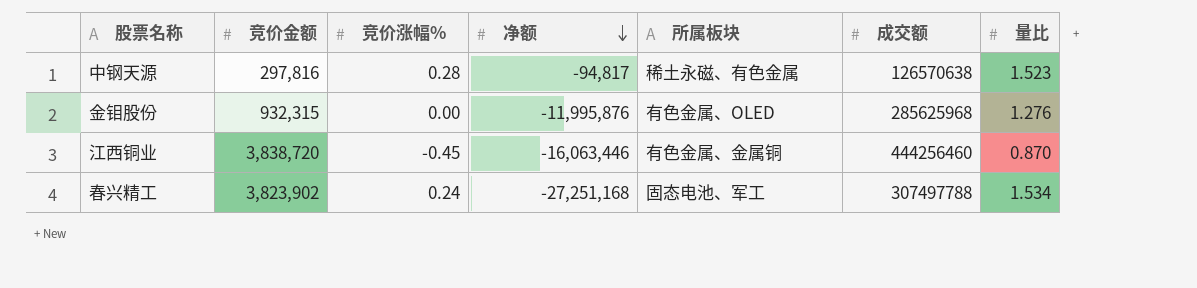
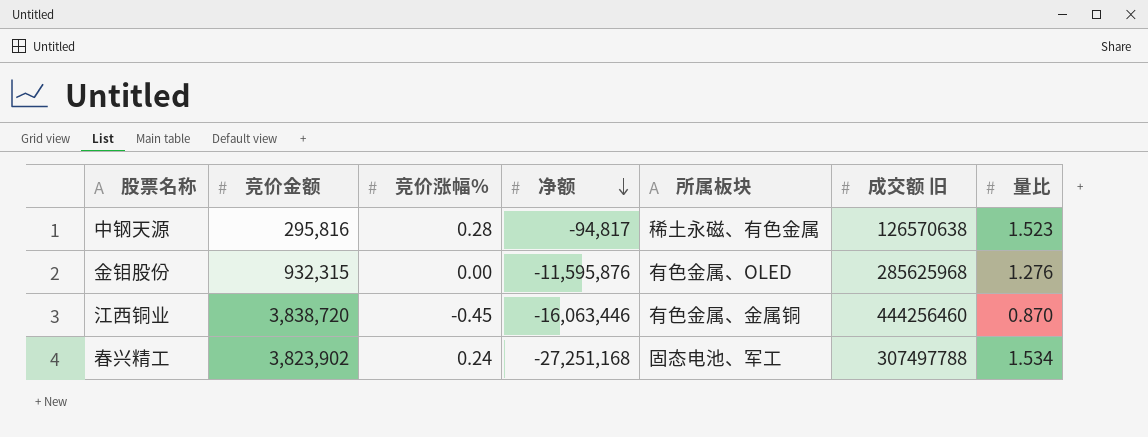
column name: 成交额 -> 成交额 旧
中钢天源 | 竞价金额: 297,816 -> 295,816
金钼股份 | 净额: -11,995,876 -> -11,595,876

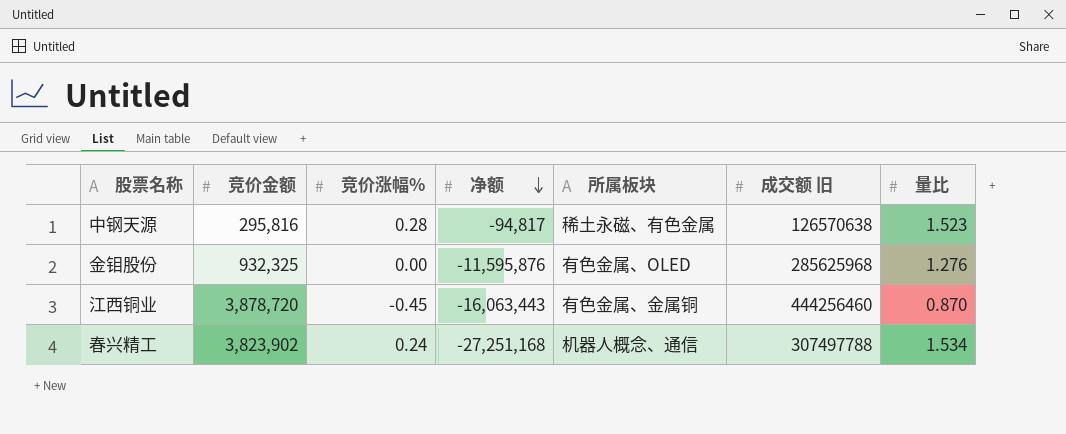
金钼股份 | 竞价金额: 932,315 -> 932,325
江西铜业 | 竞价金额: 3,838,720 -> 3,878,720
江西铜业 | 净额: -16,063,446 -> -16,063,443
春兴精工 | 所属板块: 固态电池、军工 -> 机器人概念、通信

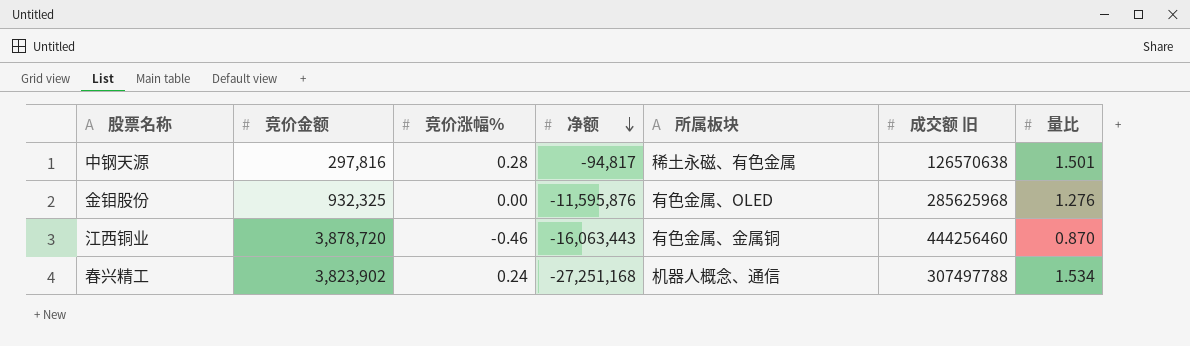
中钢天源 | 竞价金额: 295,816 -> 297,816
中钢天源 | 量比: 1.523 -> 1.501
江西铜业 | 竞价涨幅%: -0.45 -> -0.46

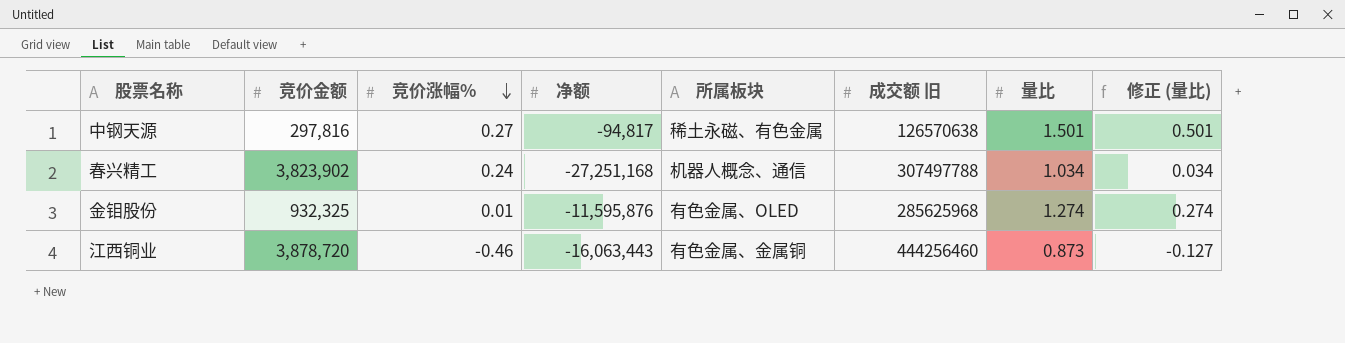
row order: 净额 descending -> 竞价涨幅% descending
column 修正 (量比) | formula: none -> [量比] - 1
中钢天源 | 竞价涨幅%: 0.28 -> 0.27
春兴精工 | 量比: 1.534 -> 1.034
金钼股份 | 竞价涨幅%: 0.00 -> 0.01
金钼股份 | 量比: 1.276 -> 1.274
江西铜业 | 量比: 0.870 -> 0.873

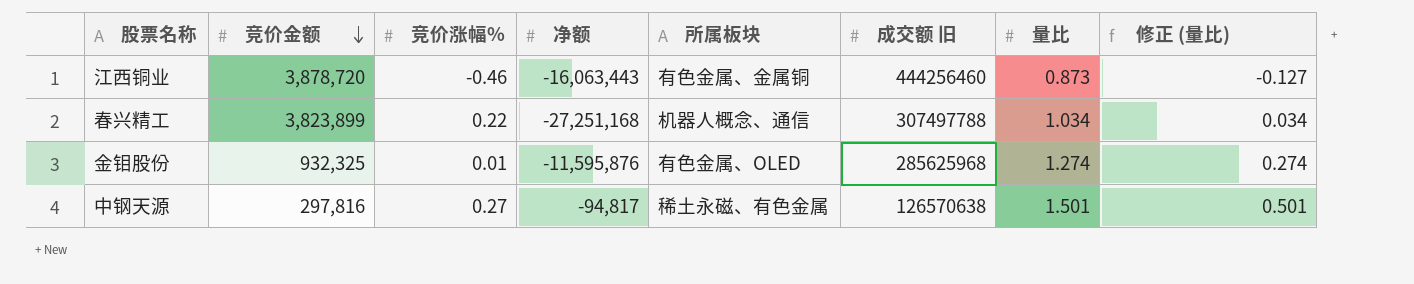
row order: 竞价涨幅% descending -> 竞价金额 descending
春兴精工 | 竞价金额: 3,823,902 -> 3,823,899
春兴精工 | 竞价涨幅%: 0.24 -> 0.22

